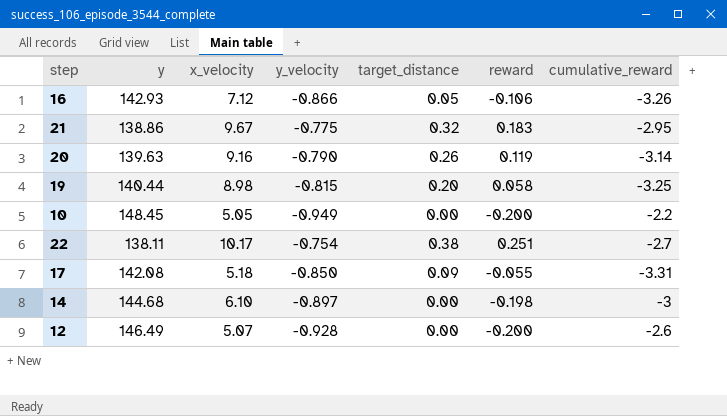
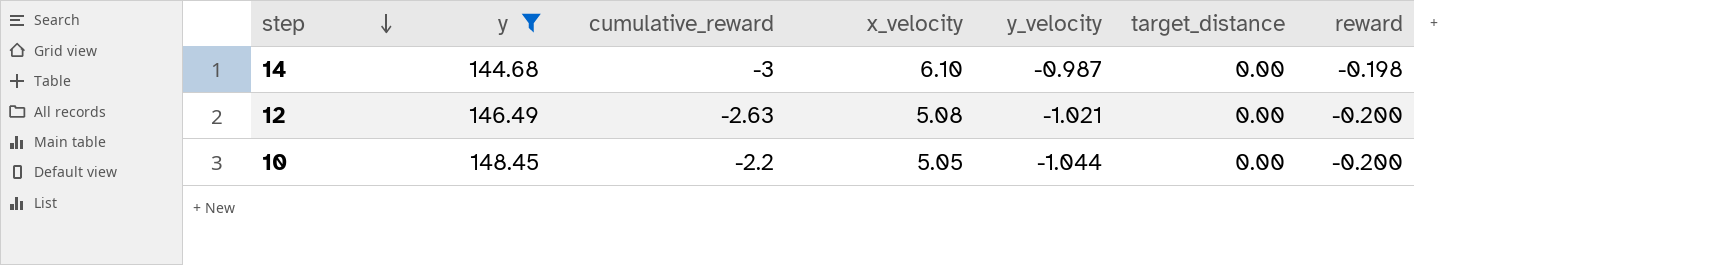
filter: none -> y >= 144.68
row order: none -> step descending
column cumulative_reward | position: 7 -> 3
14 | y_velocity: -0.897 -> -0.987
12 | cumulative_reward: -2.6 -> -2.63
12 | x_velocity: 5.07 -> 5.08
12 | y_velocity: -0.928 -> -1.021
10 | y_velocity: -0.949 -> -1.044

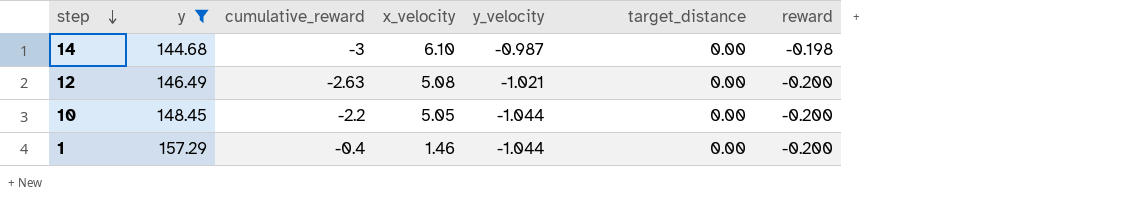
row 1: none -> 157.29 | -0.4 | 1.46 | -1.044 | 0.00 | -0.200

